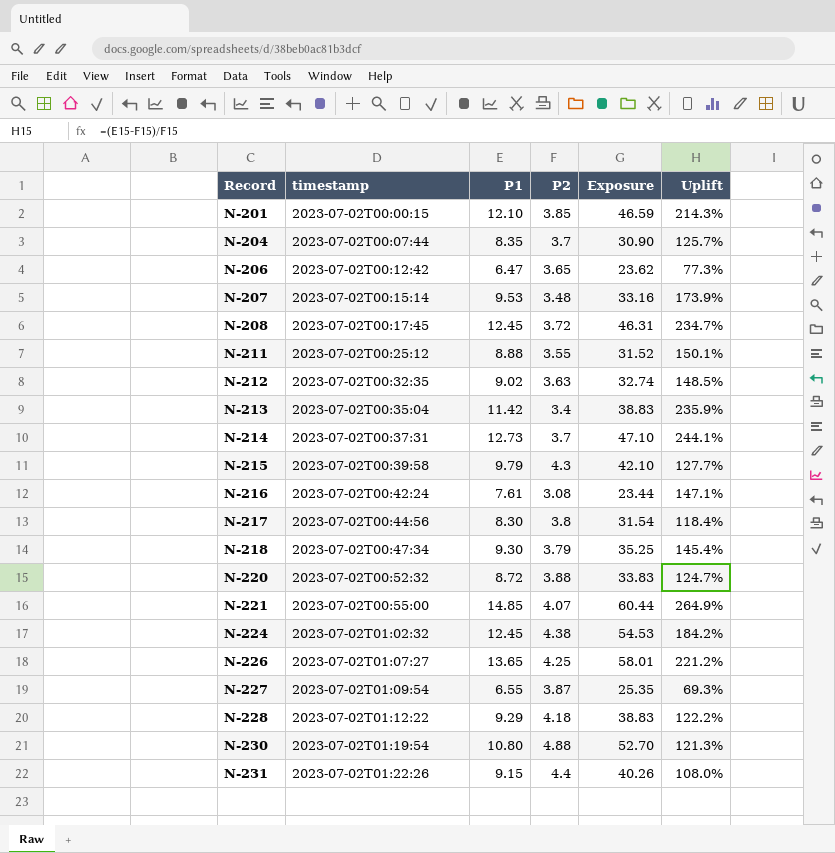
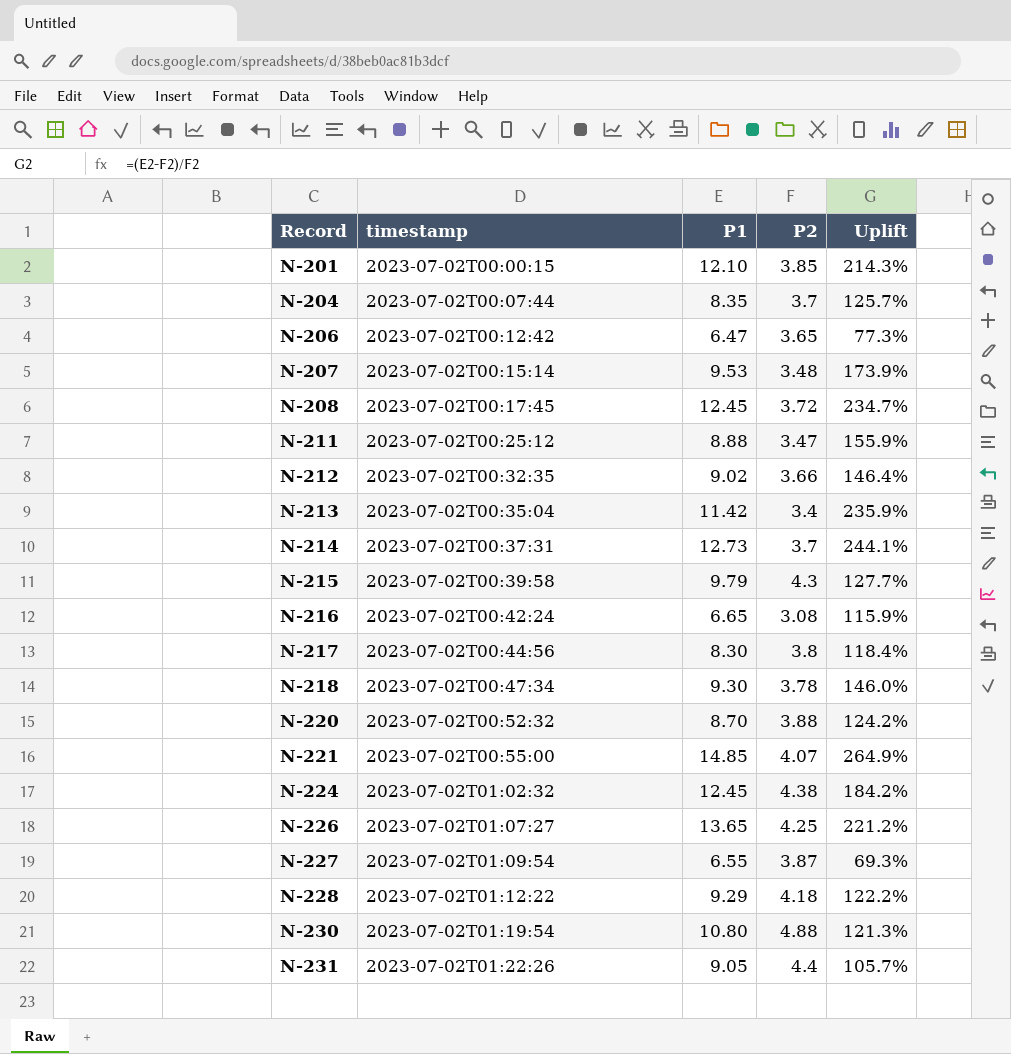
column Exposure | formula: [P1] * [P2] -> none
N-211 | P2: 3.55 -> 3.47
N-211 | Uplift: 150.1% -> 155.9%
N-212 | P2: 3.63 -> 3.66
N-212 | Uplift: 148.5% -> 146.4%
N-216 | P1: 7.61 -> 6.65
N-216 | Uplift: 147.1% -> 115.9%
N-218 | P2: 3.79 -> 3.78
N-218 | Uplift: 145.4% -> 146.0%
N-220 | P1: 8.72 -> 8.70
N-220 | Uplift: 124.7% -> 124.2%
N-231 | P1: 9.15 -> 9.05
N-231 | Uplift: 108.0% -> 105.7%

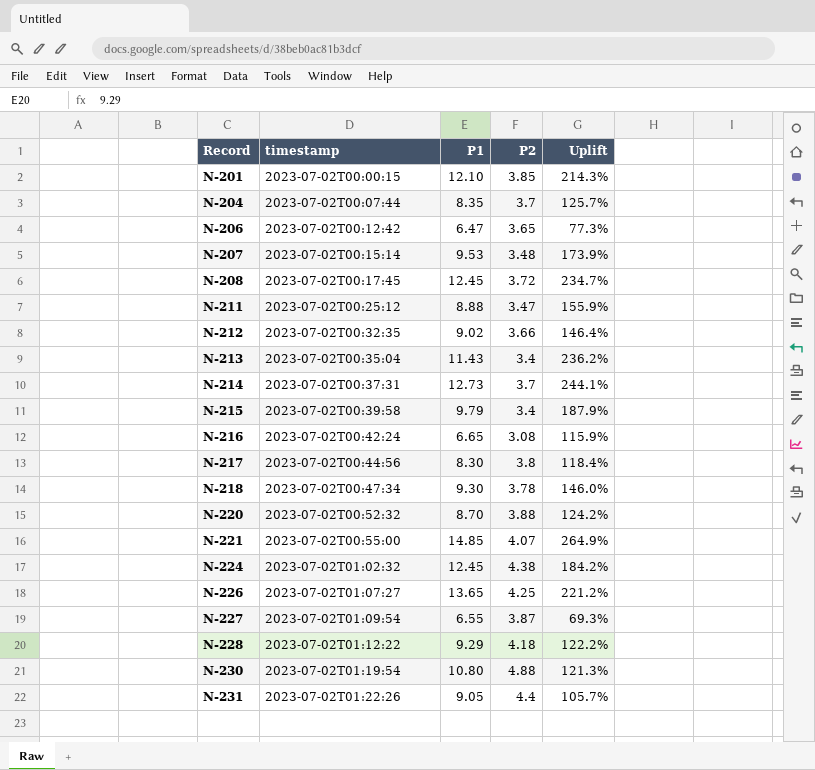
N-213 | P1: 11.42 -> 11.43
N-213 | Uplift: 235.9% -> 236.2%
N-215 | P2: 4.3 -> 3.4
N-215 | Uplift: 127.7% -> 187.9%

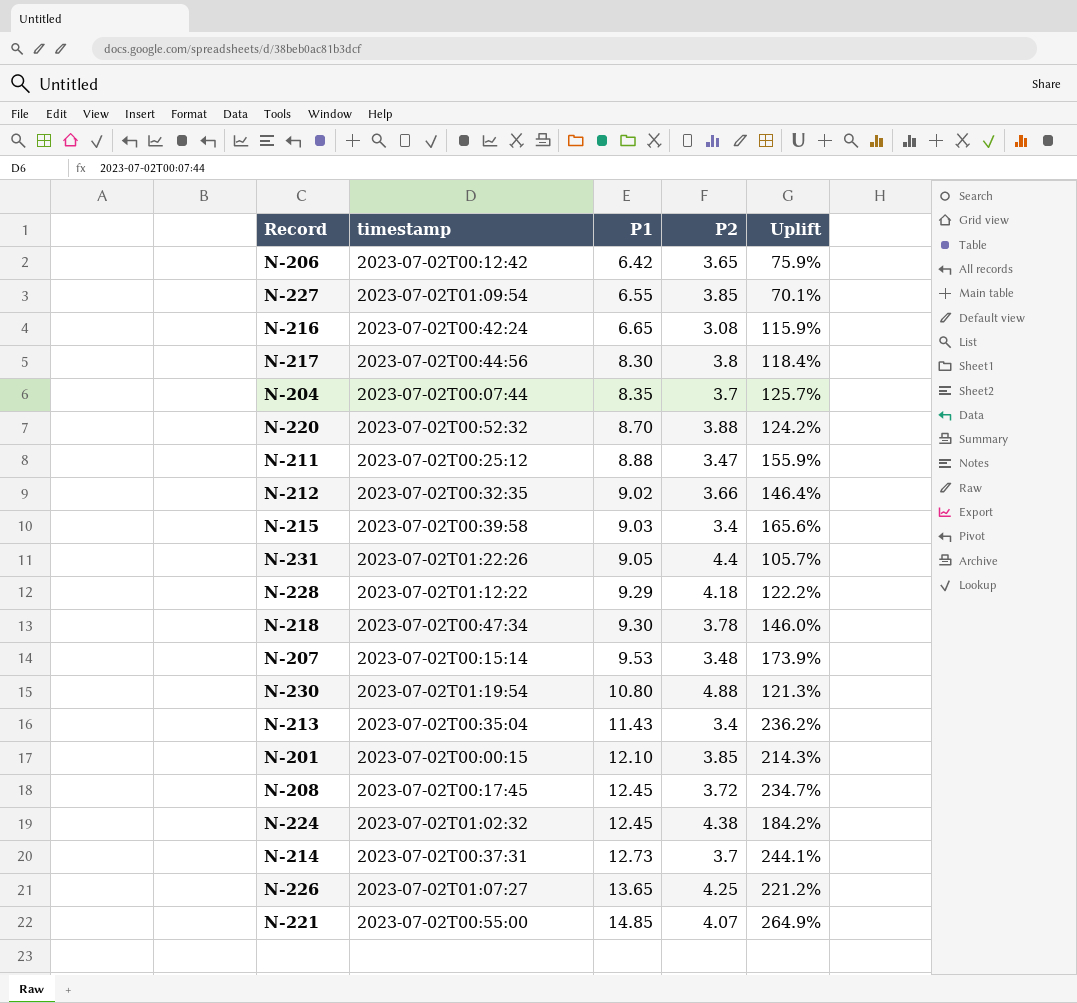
row order: Record ascending -> P1 ascending
N-206 | P1: 6.47 -> 6.42
N-206 | Uplift: 77.3% -> 75.9%
N-227 | P2: 3.87 -> 3.85
N-227 | Uplift: 69.3% -> 70.1%
N-215 | P1: 9.79 -> 9.03
N-215 | Uplift: 187.9% -> 165.6%

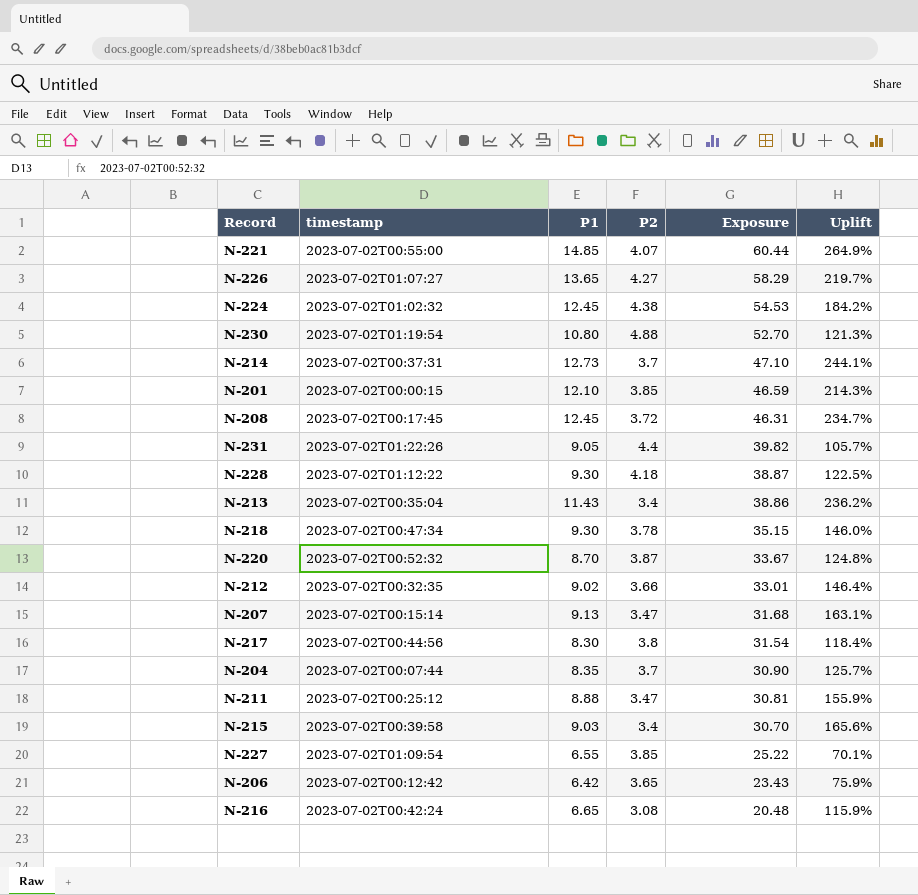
row order: P1 ascending -> Exposure descending
column Exposure | formula: none -> [P1] * [P2]
N-226 | P2: 4.25 -> 4.27
N-226 | Uplift: 221.2% -> 219.7%
N-228 | P1: 9.29 -> 9.30
N-228 | Uplift: 122.2% -> 122.5%
N-220 | P2: 3.88 -> 3.87
N-220 | Uplift: 124.2% -> 124.8%
N-207 | P1: 9.53 -> 9.13
N-207 | P2: 3.48 -> 3.47
N-207 | Uplift: 173.9% -> 163.1%

